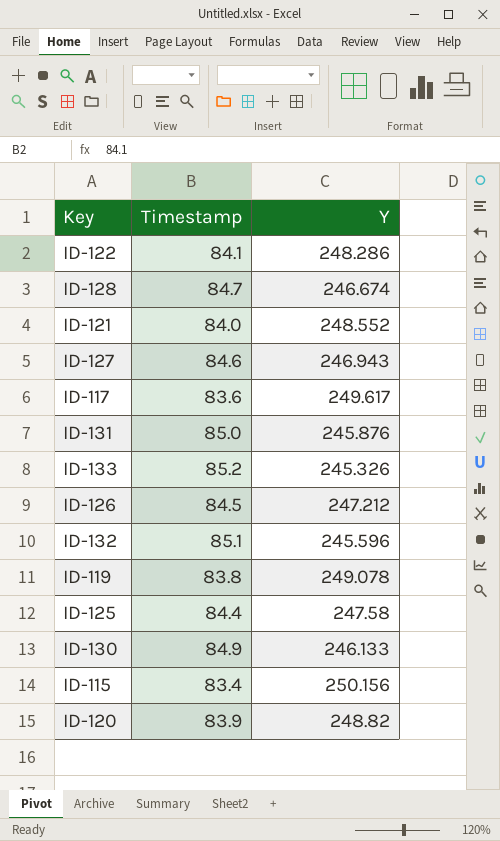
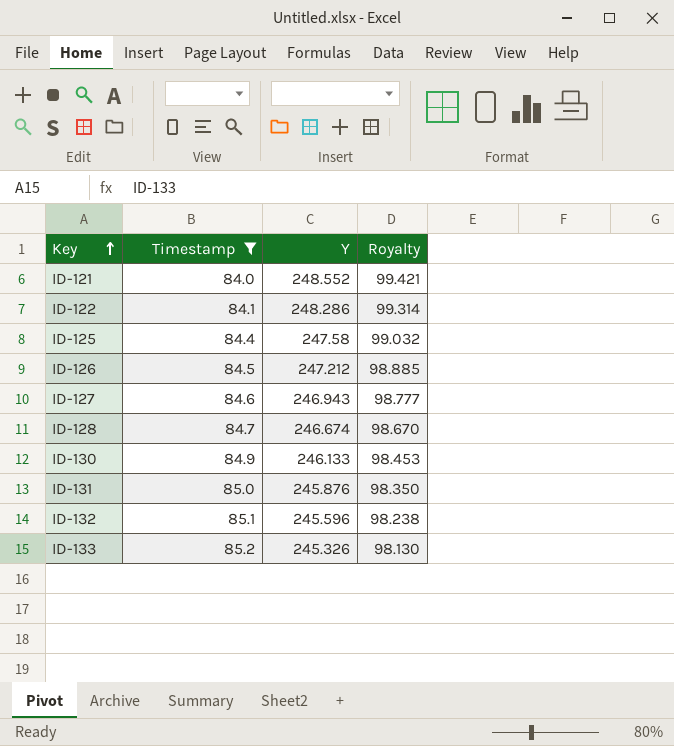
filter: none -> Timestamp >= 84.0
row order: none -> Key ascending
column Royalty | formula: none -> [Y] * 0.4

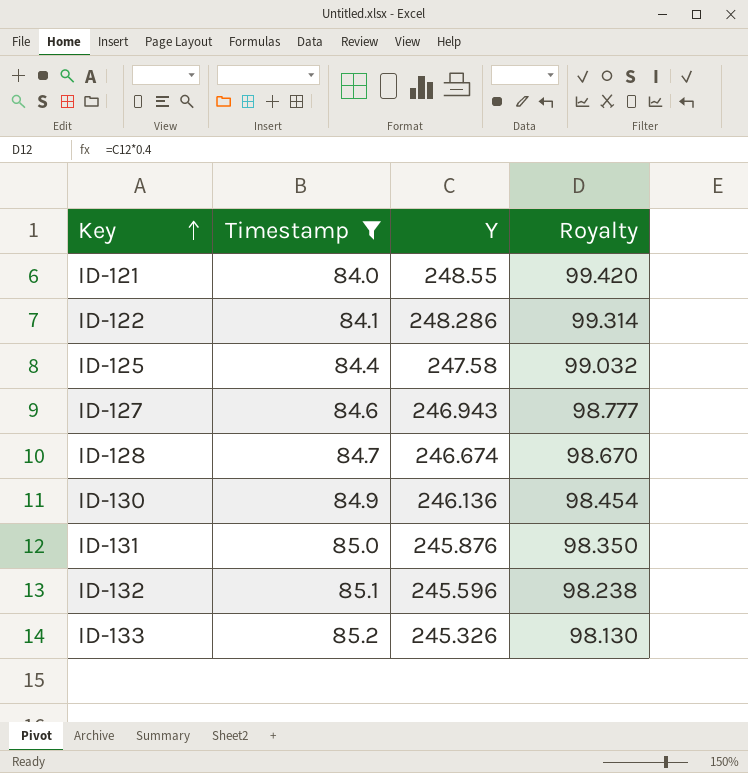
row ID-126: 84.5 | 247.212 | 98.885 -> none
ID-121 | Y: 248.552 -> 248.55
ID-121 | Royalty: 99.421 -> 99.420
ID-130 | Y: 246.133 -> 246.136
ID-130 | Royalty: 98.453 -> 98.454

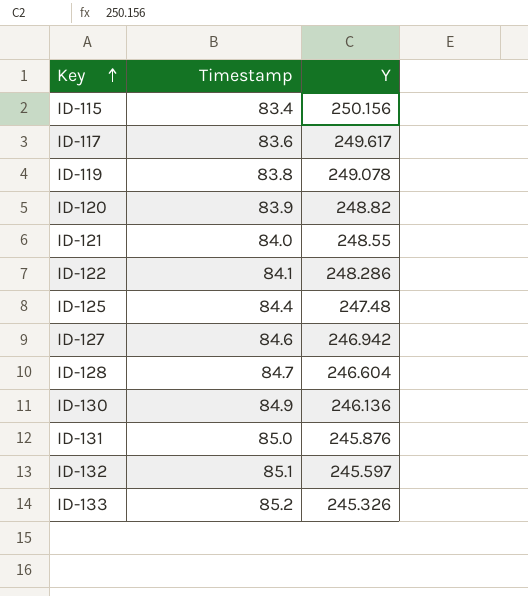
filter: Timestamp >= 84.0 -> none
column Royalty | formula: [Y] * 0.4 -> none
ID-125 | Y: 247.58 -> 247.48
ID-127 | Y: 246.943 -> 246.942
ID-128 | Y: 246.674 -> 246.604
ID-132 | Y: 245.596 -> 245.597

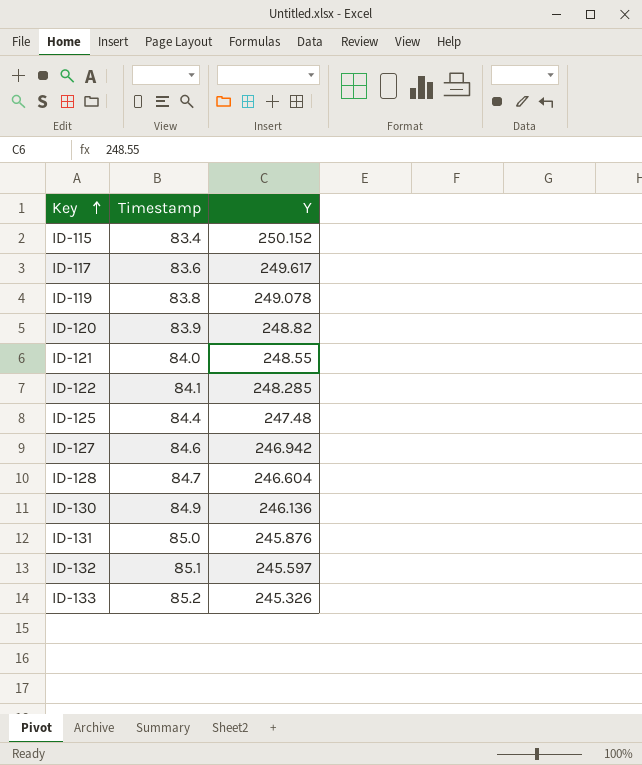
ID-115 | Y: 250.156 -> 250.152
ID-122 | Y: 248.286 -> 248.285

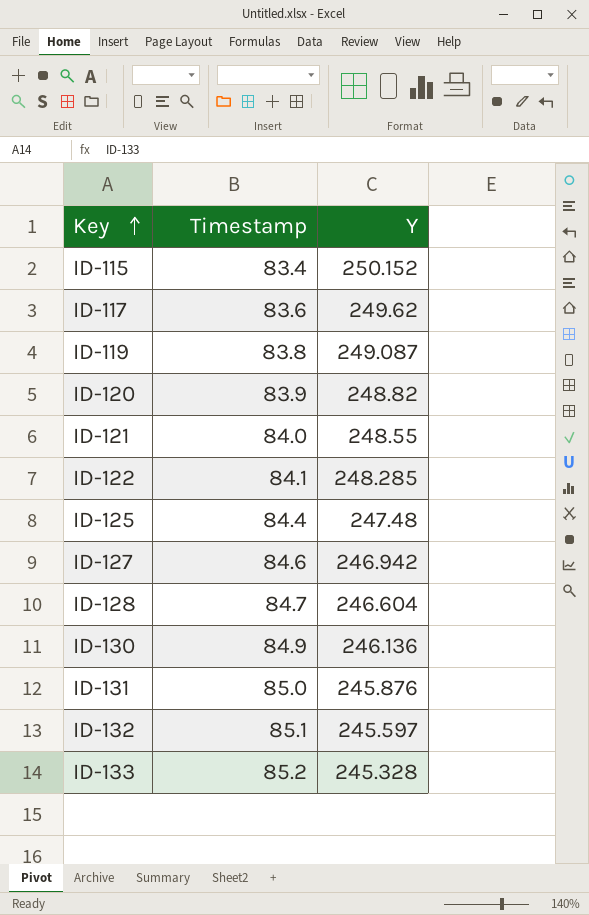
ID-117 | Y: 249.617 -> 249.62
ID-119 | Y: 249.078 -> 249.087
ID-133 | Y: 245.326 -> 245.328

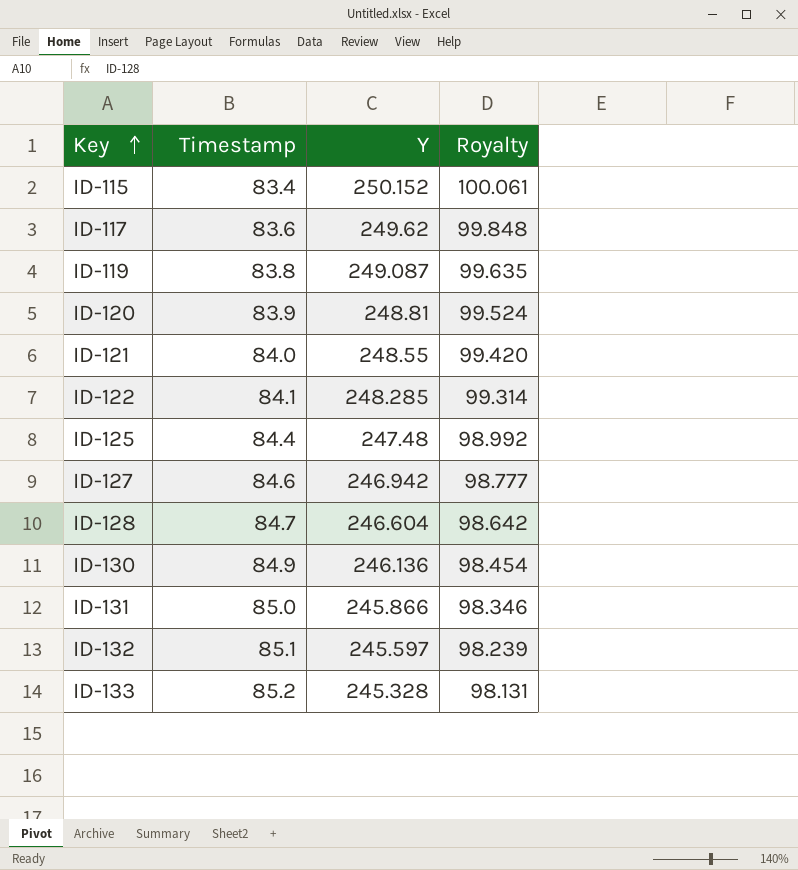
column Royalty | formula: none -> [Y] * 0.4
ID-120 | Y: 248.82 -> 248.81
ID-131 | Y: 245.876 -> 245.866

